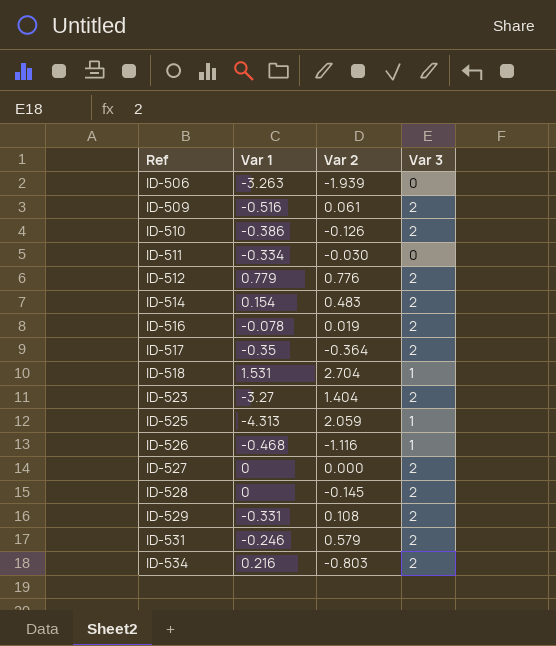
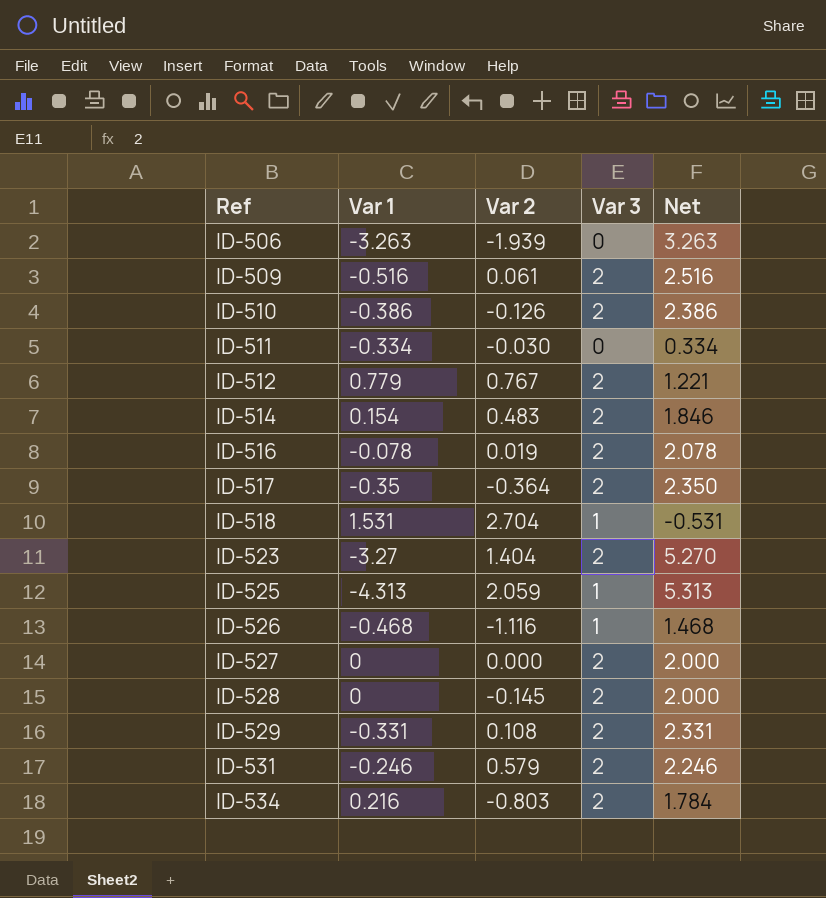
column Net | formula: none -> [Var 3] - [Var 1]
ID-512 | Var 2: 0.776 -> 0.767

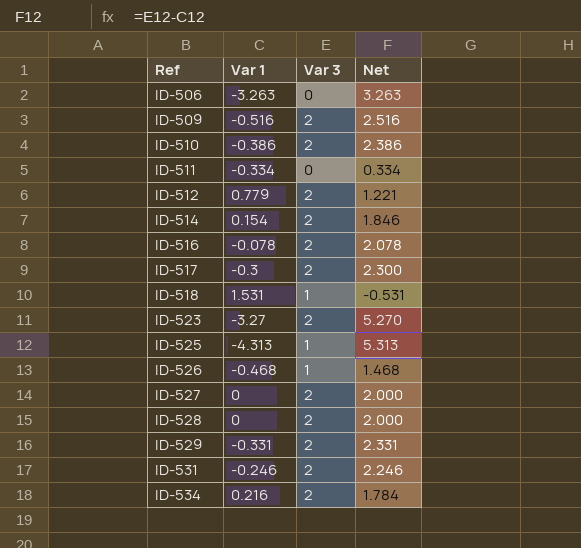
column Var 2 | position: 3 -> none
ID-517 | Var 1: -0.35 -> -0.3
ID-517 | Net: 2.350 -> 2.300

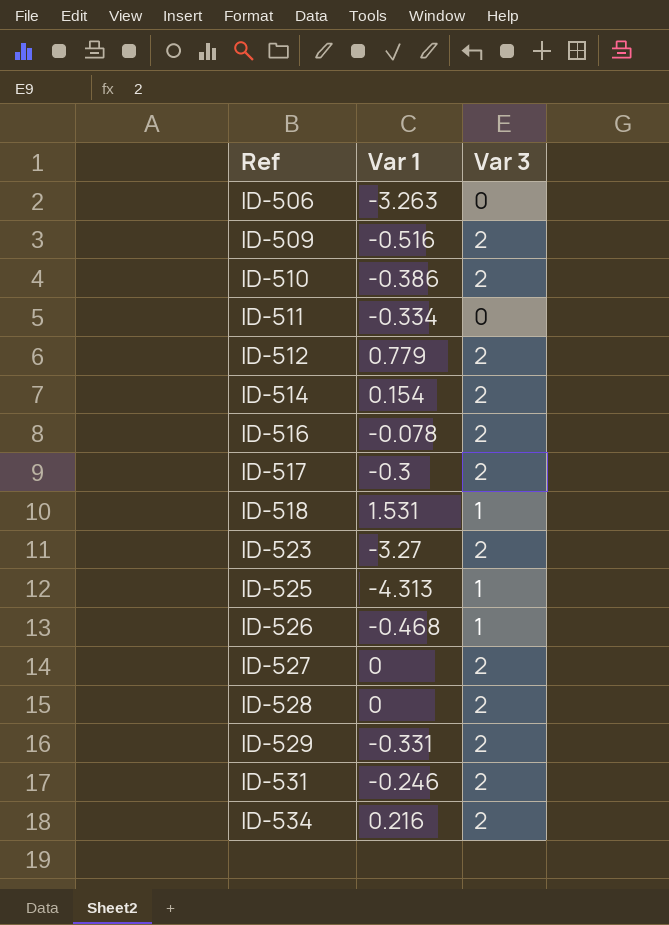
column Net | formula: [Var 3] - [Var 1] -> none

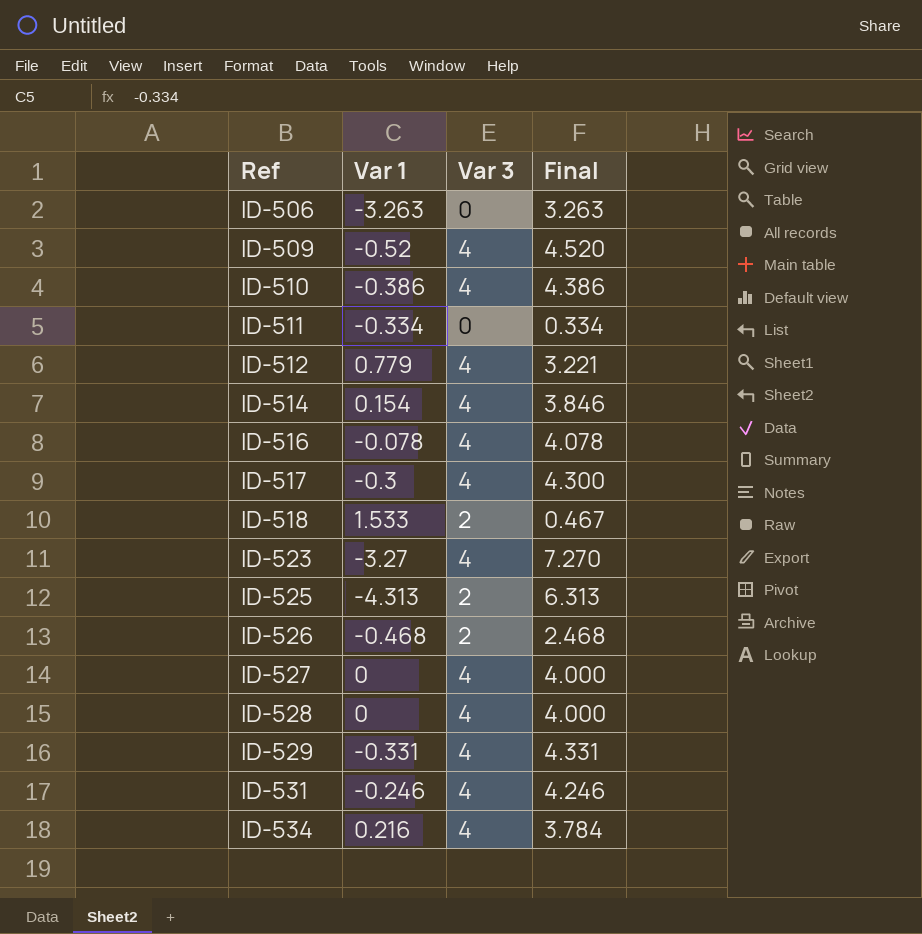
column Final | formula: none -> [Var 3] - [Var 1]
ID-509 | Var 1: -0.516 -> -0.52
ID-509 | Var 3: 2 -> 4
ID-510 | Var 3: 2 -> 4
ID-512 | Var 3: 2 -> 4
ID-514 | Var 3: 2 -> 4
ID-516 | Var 3: 2 -> 4
ID-517 | Var 3: 2 -> 4
ID-518 | Var 1: 1.531 -> 1.533
ID-518 | Var 3: 1 -> 2
ID-523 | Var 3: 2 -> 4
ID-525 | Var 3: 1 -> 2
ID-526 | Var 3: 1 -> 2
ID-527 | Var 3: 2 -> 4
ID-528 | Var 3: 2 -> 4
ID-529 | Var 3: 2 -> 4
ID-531 | Var 3: 2 -> 4
ID-534 | Var 3: 2 -> 4

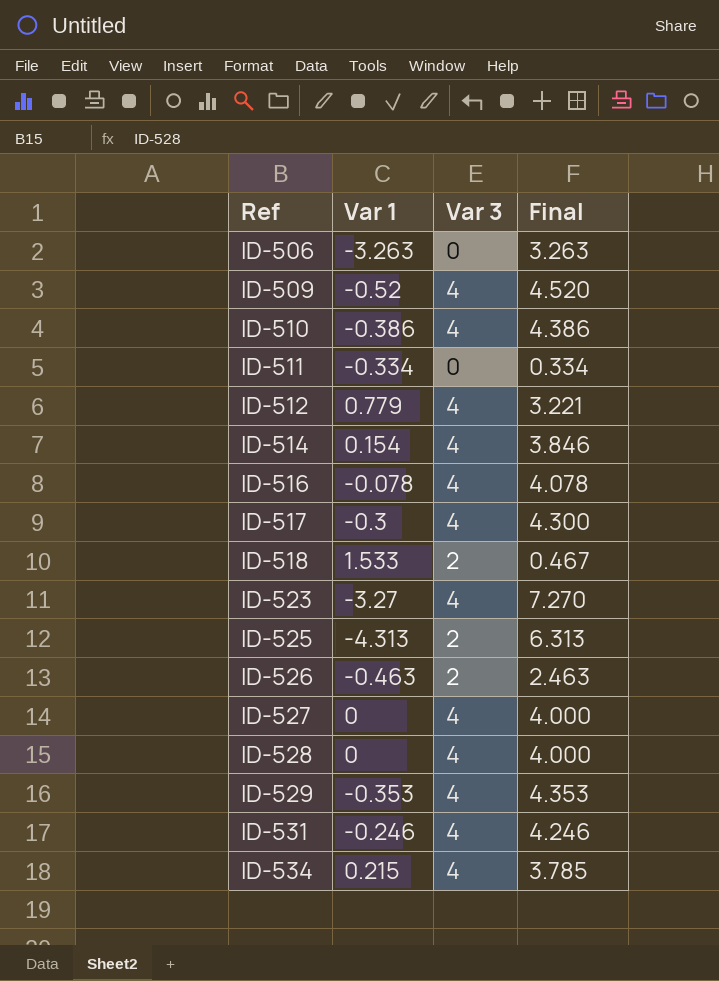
ID-526 | Var 1: -0.468 -> -0.463
ID-526 | Final: 2.468 -> 2.463
ID-529 | Var 1: -0.331 -> -0.353
ID-529 | Final: 4.331 -> 4.353
ID-534 | Var 1: 0.216 -> 0.215
ID-534 | Final: 3.784 -> 3.785

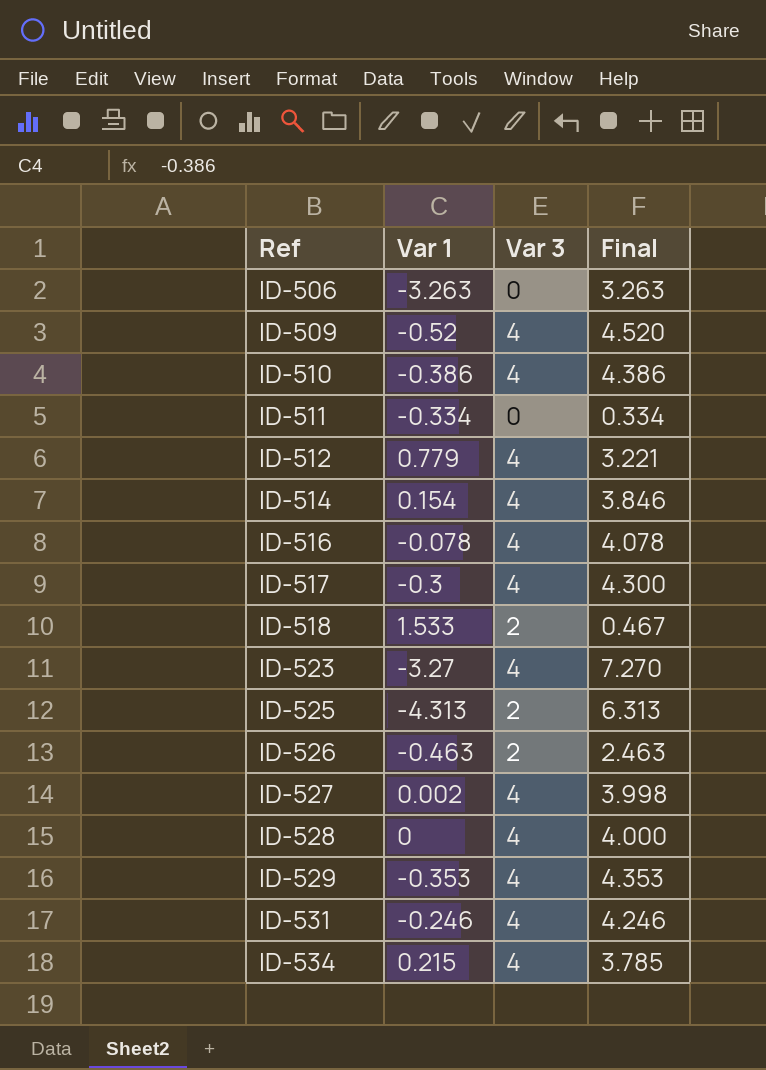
ID-527 | Var 1: 0 -> 0.002
ID-527 | Final: 4.000 -> 3.998

